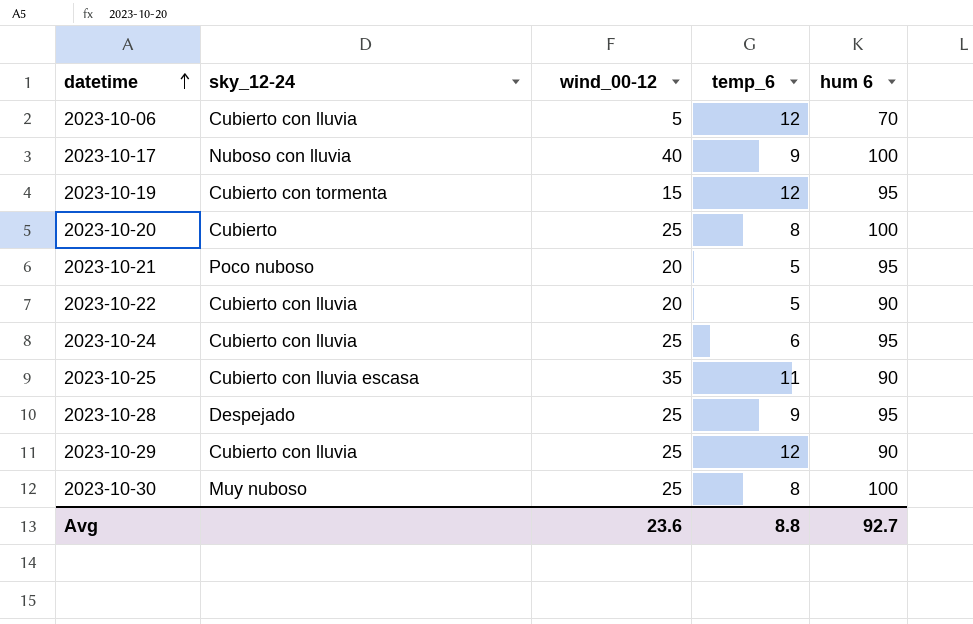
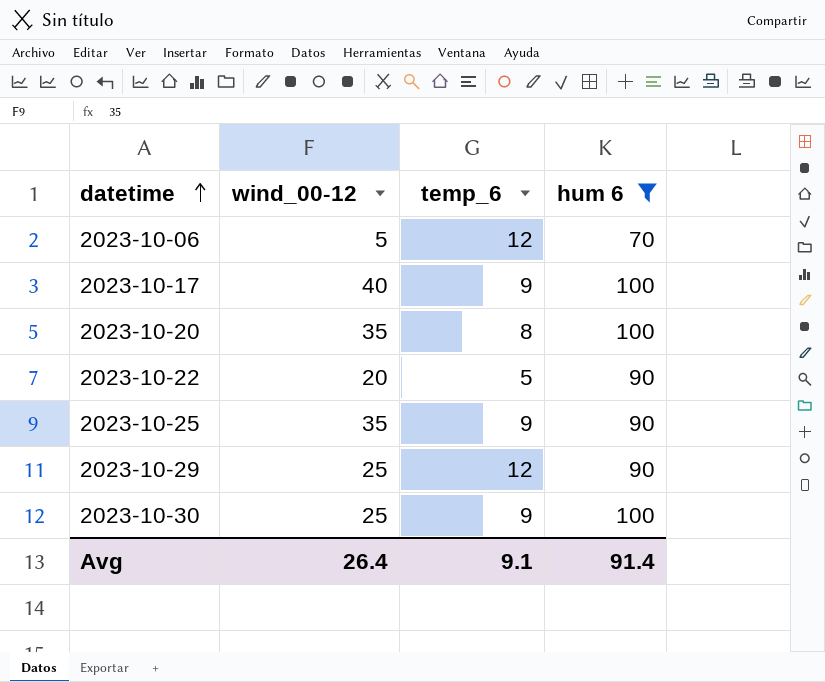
filter: none -> hum 6 != 95
column sky_12-24 | position: 2 -> none
2023-10-20 | wind_00-12: 25 -> 35
2023-10-25 | temp_6: 11 -> 9
2023-10-30 | temp_6: 8 -> 9
Avg | wind_00-12: 23.6 -> 26.4
Avg | temp_6: 8.8 -> 9.1
Avg | hum 6: 92.7 -> 91.4

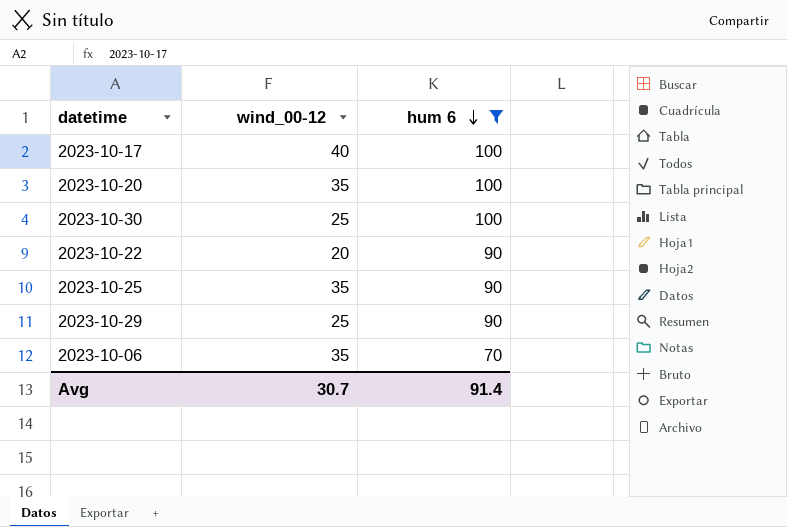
row order: datetime ascending -> hum 6 descending
column temp_6 | position: 3 -> none
2023-10-06 | wind_00-12: 5 -> 35
Avg | wind_00-12: 26.4 -> 30.7

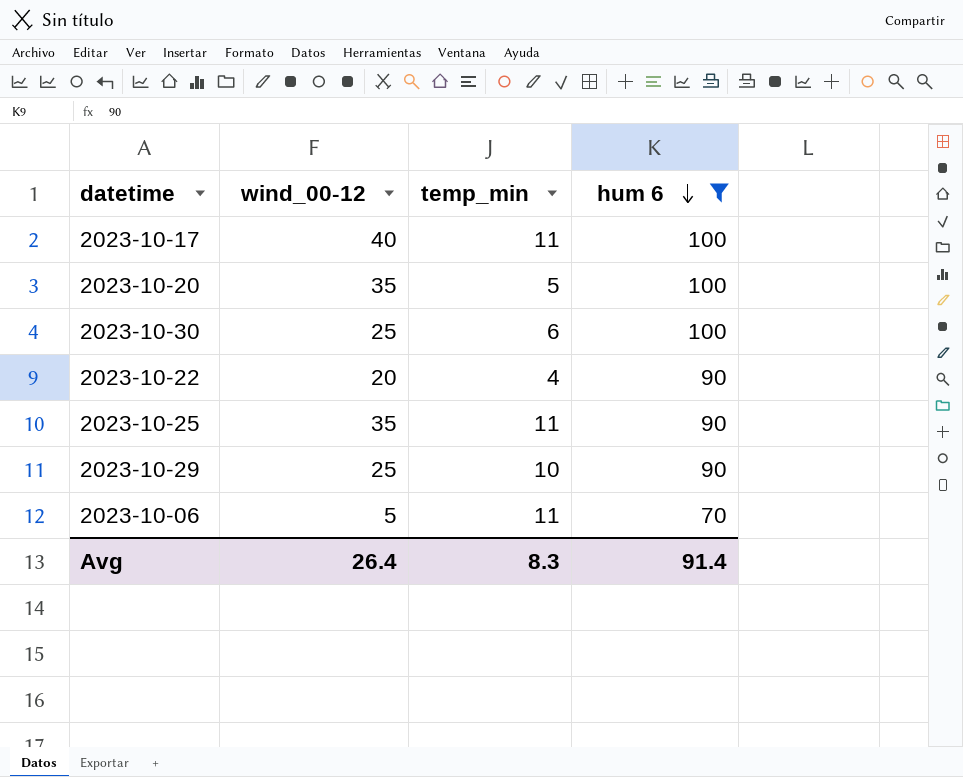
column temp_min | position: none -> 3
2023-10-06 | wind_00-12: 35 -> 5
Avg | wind_00-12: 30.7 -> 26.4

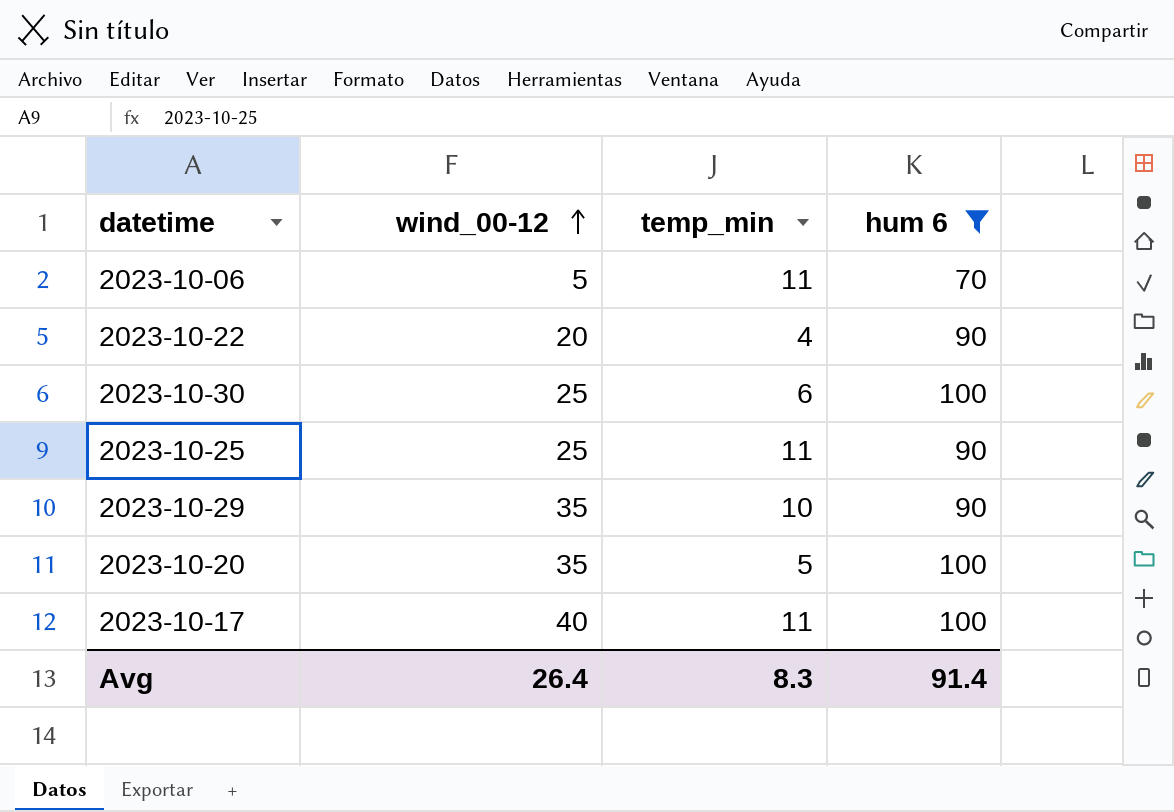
row order: hum 6 descending -> wind_00-12 ascending
2023-10-25 | wind_00-12: 35 -> 25
2023-10-29 | wind_00-12: 25 -> 35

